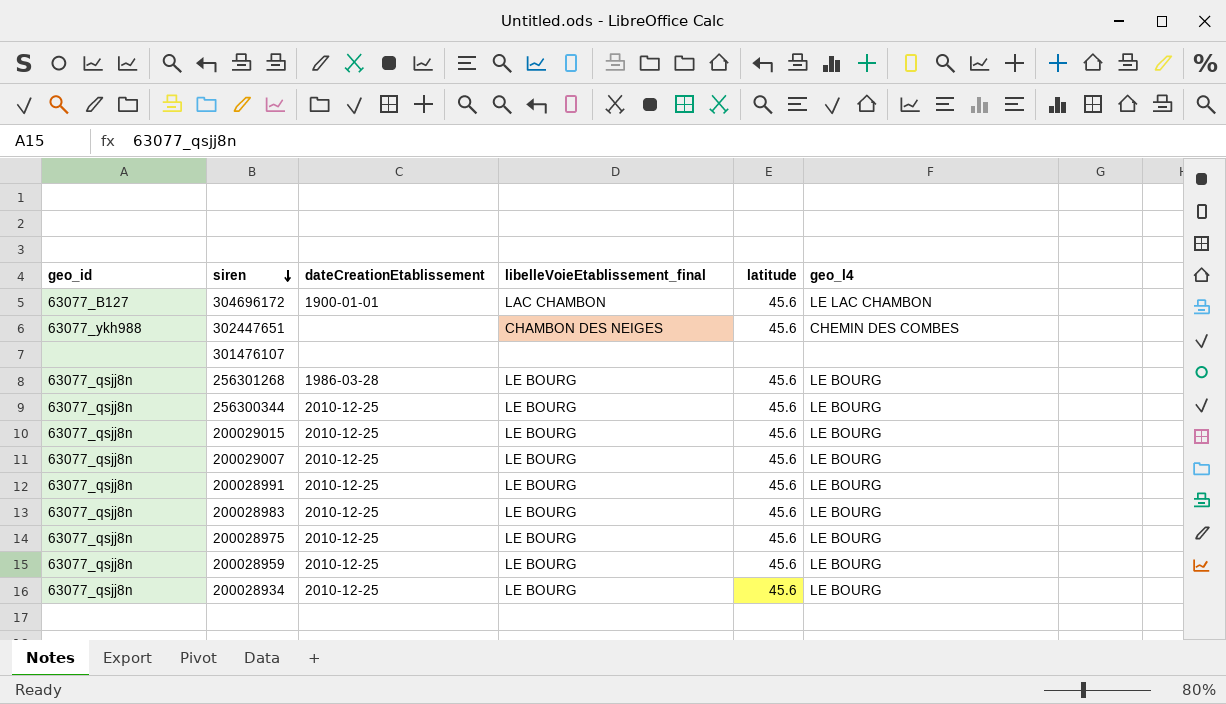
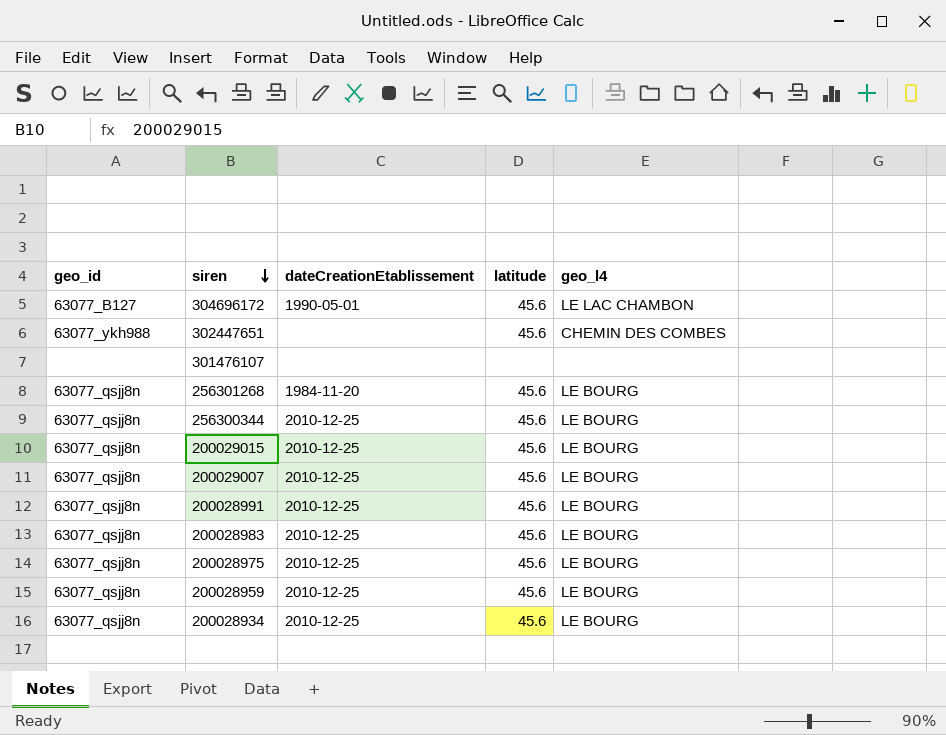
column libelleVoieEtablissement_final | position: 4 -> none
304696172 | dateCreationEtablissement: 1900-01-01 -> 1990-05-01
256301268 | dateCreationEtablissement: 1986-03-28 -> 1984-11-20

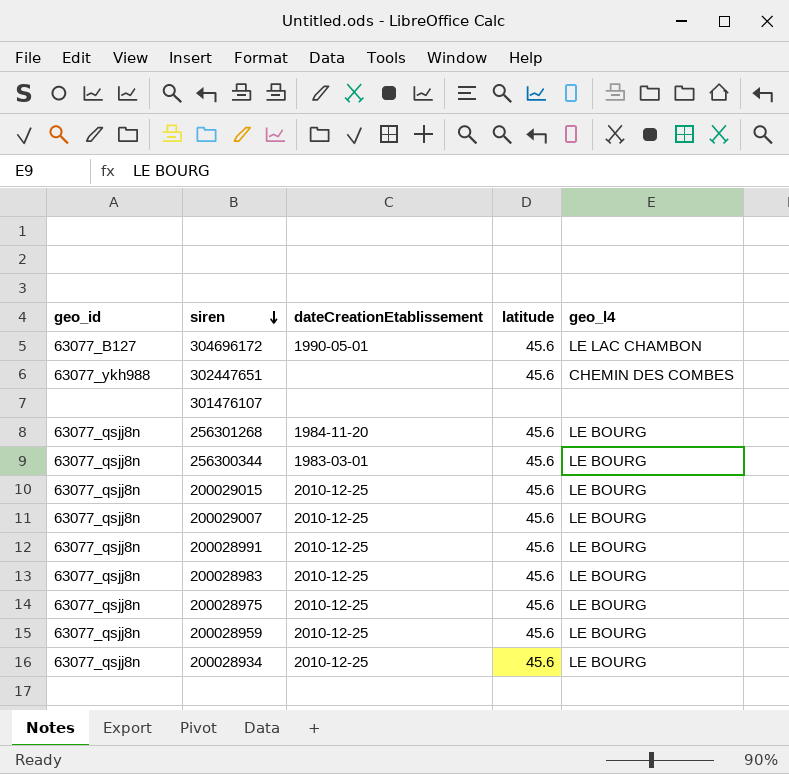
256300344 | dateCreationEtablissement: 2010-12-25 -> 1983-03-01

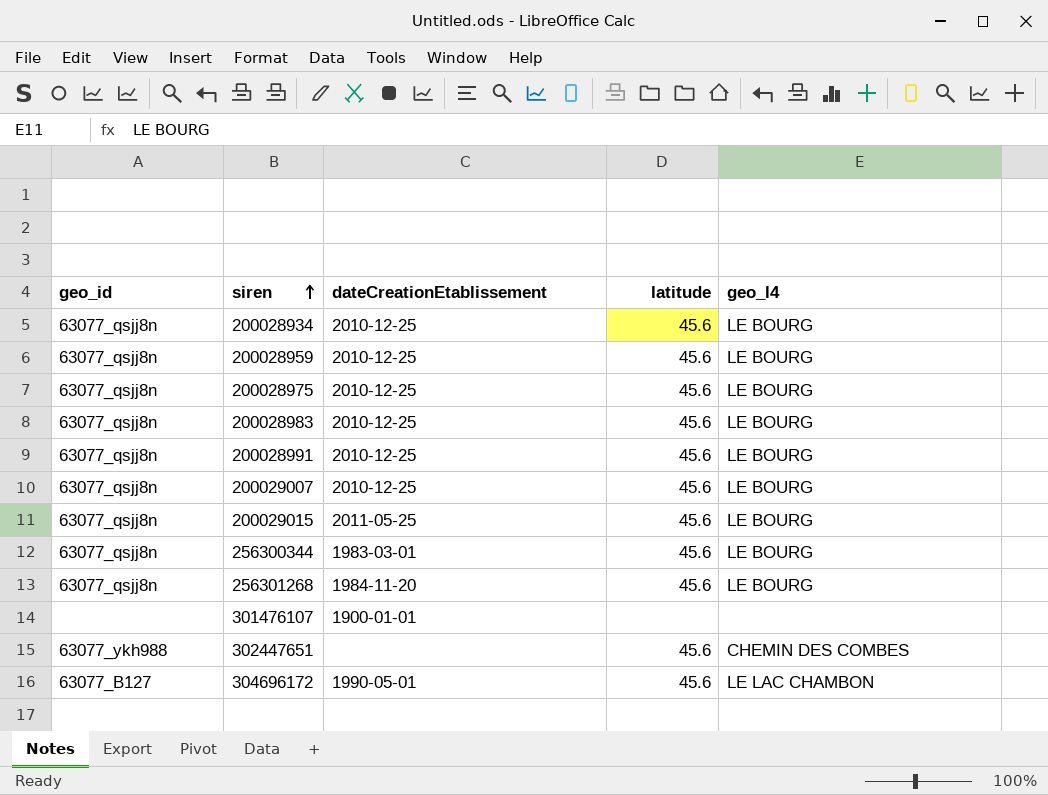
row order: siren descending -> siren ascending
200029015 | dateCreationEtablissement: 2010-12-25 -> 2011-05-25
301476107 | dateCreationEtablissement: none -> 1900-01-01

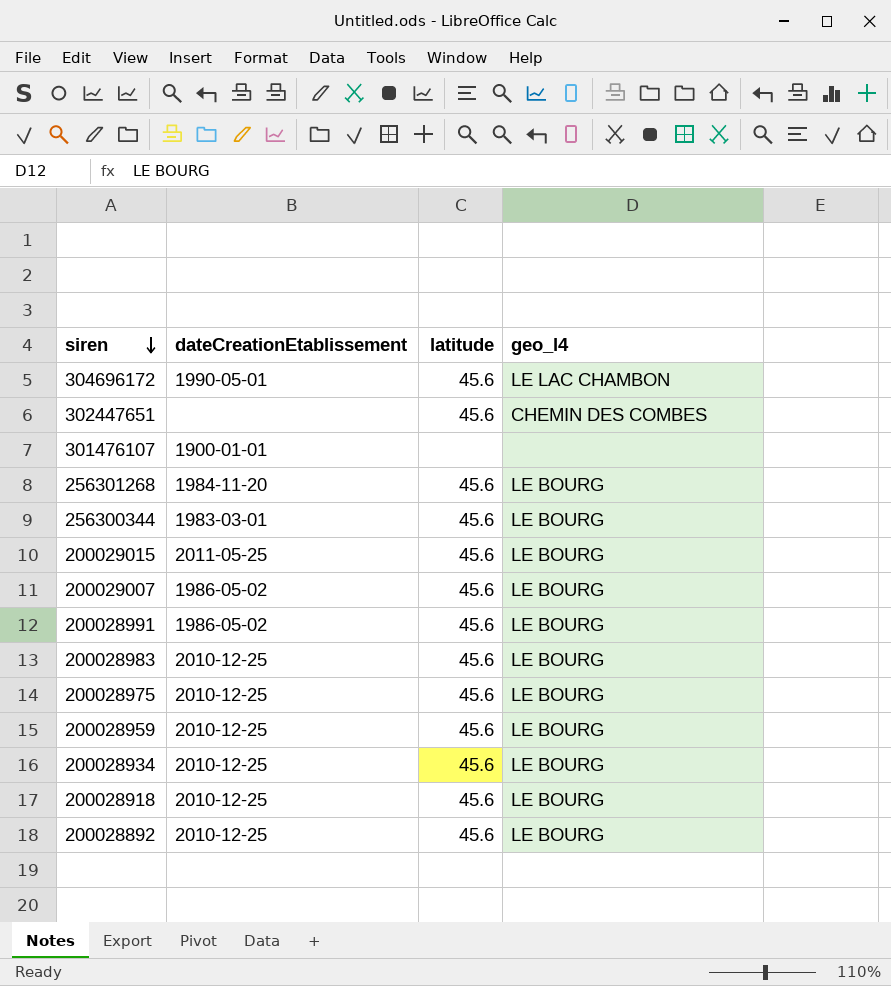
row order: siren ascending -> siren descending
column geo_id | position: 1 -> none
200029007 | dateCreationEtablissement: 2010-12-25 -> 1986-05-02
200028991 | dateCreationEtablissement: 2010-12-25 -> 1986-05-02
row 200028918: none -> 2010-12-25 | 45.6 | LE BOURG
row 200028892: none -> 2010-12-25 | 45.6 | LE BOURG

